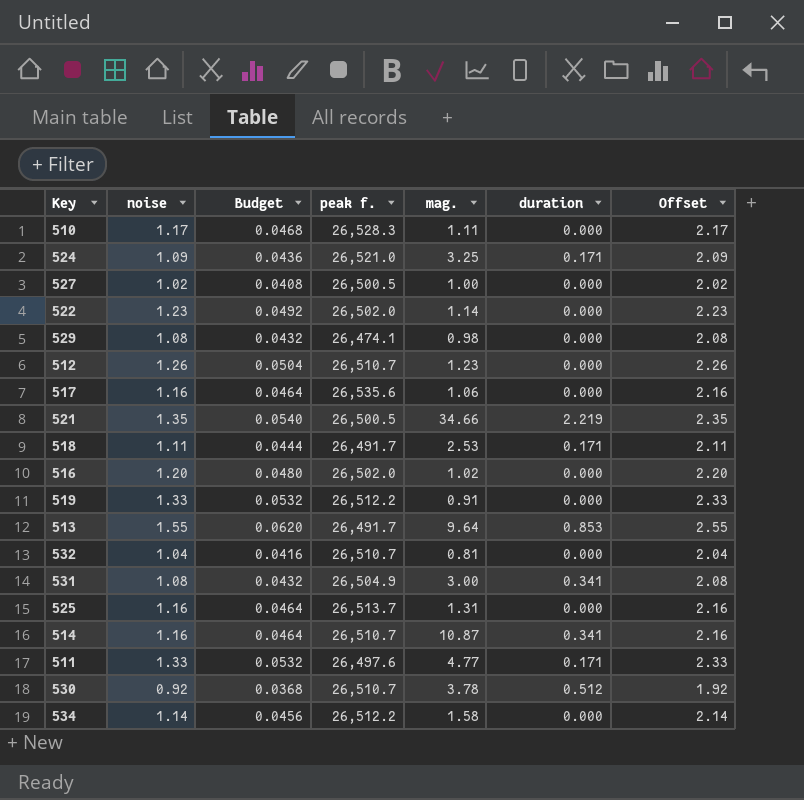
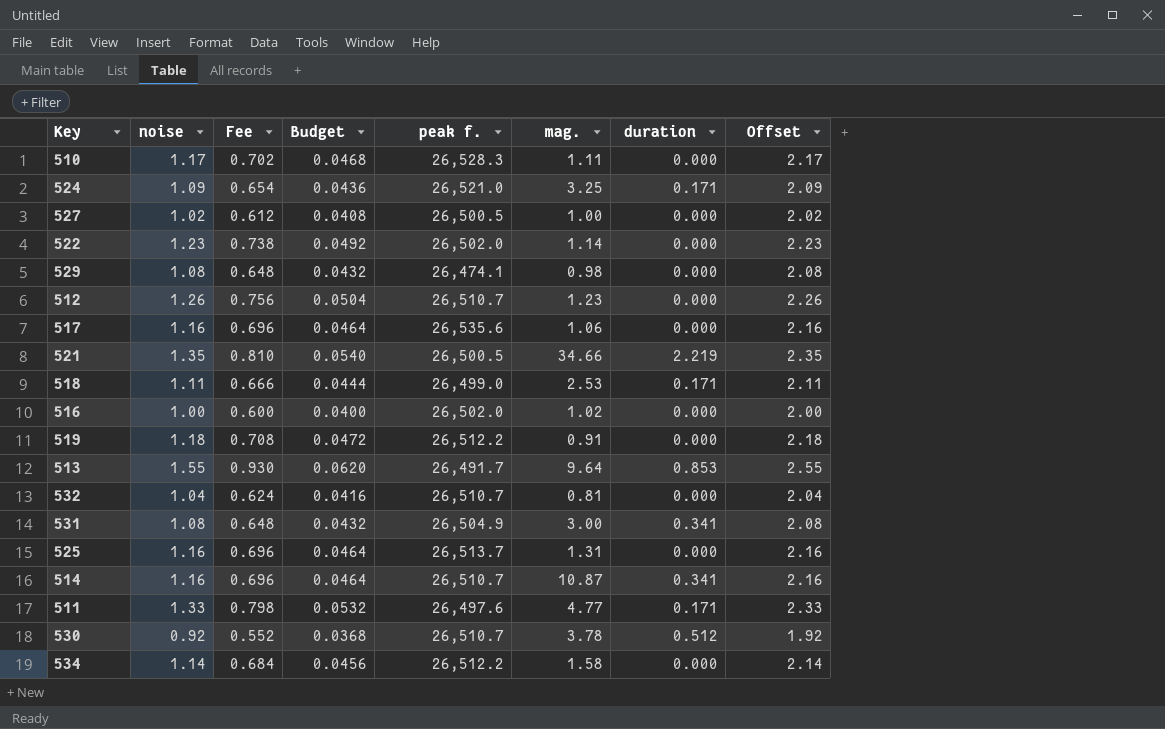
column Fee | formula: none -> [noise] * 0.6
518 | peak f.: 26,491.7 -> 26,499.0
516 | noise: 1.20 -> 1.00
516 | Budget: 0.0480 -> 0.0400
516 | Offset: 2.20 -> 2.00
519 | noise: 1.33 -> 1.18
519 | Budget: 0.0532 -> 0.0472
519 | Offset: 2.33 -> 2.18

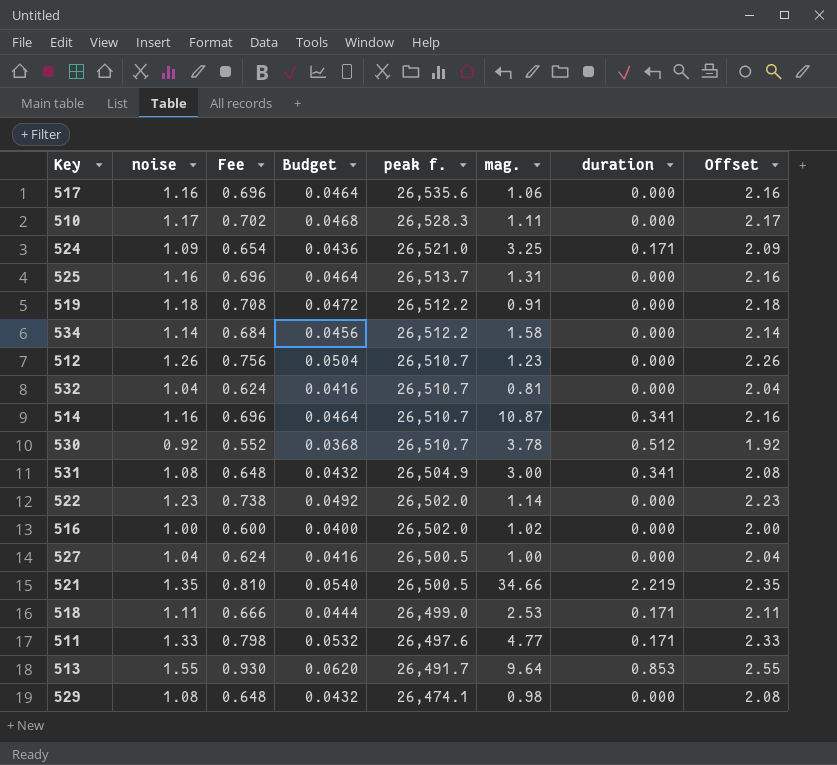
row order: none -> peak f. descending
527 | noise: 1.02 -> 1.04
527 | Fee: 0.612 -> 0.624
527 | Budget: 0.0408 -> 0.0416
527 | Offset: 2.02 -> 2.04

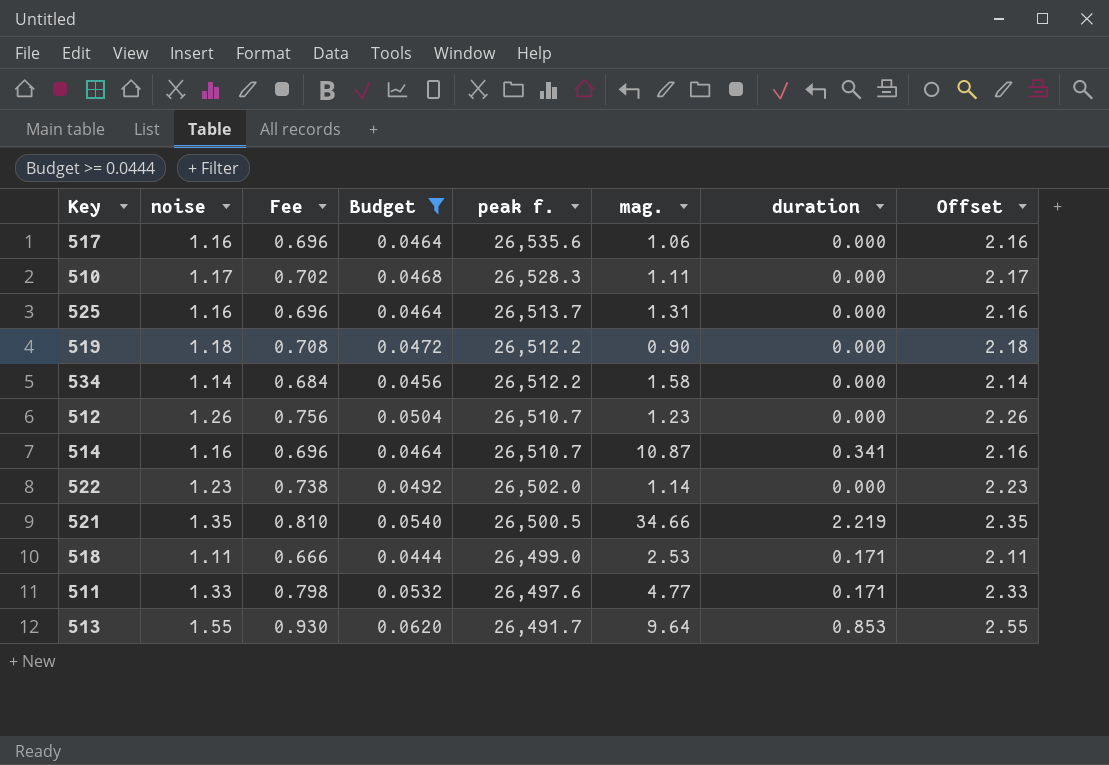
filter: none -> Budget >= 0.0444
519 | mag.: 0.91 -> 0.90

